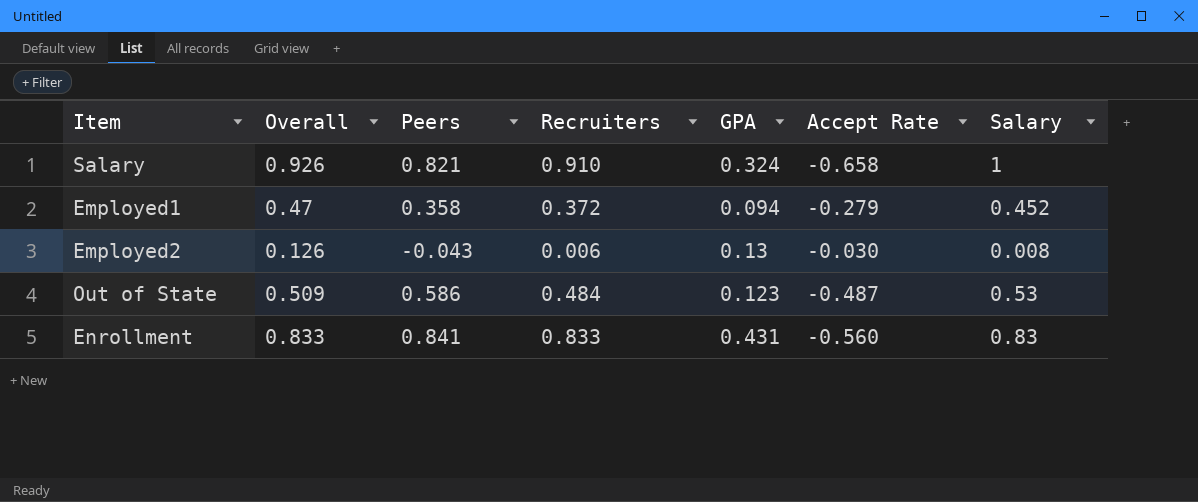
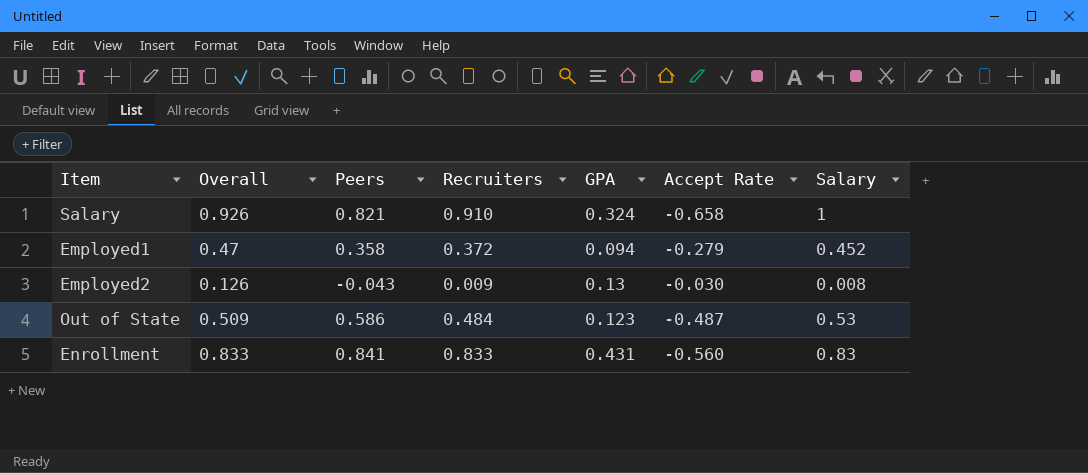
Employed2 | Recruiters: 0.006 -> 0.009

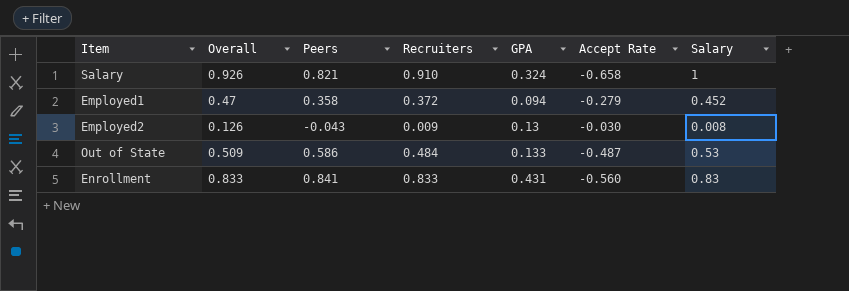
Out of State | GPA: 0.123 -> 0.133

